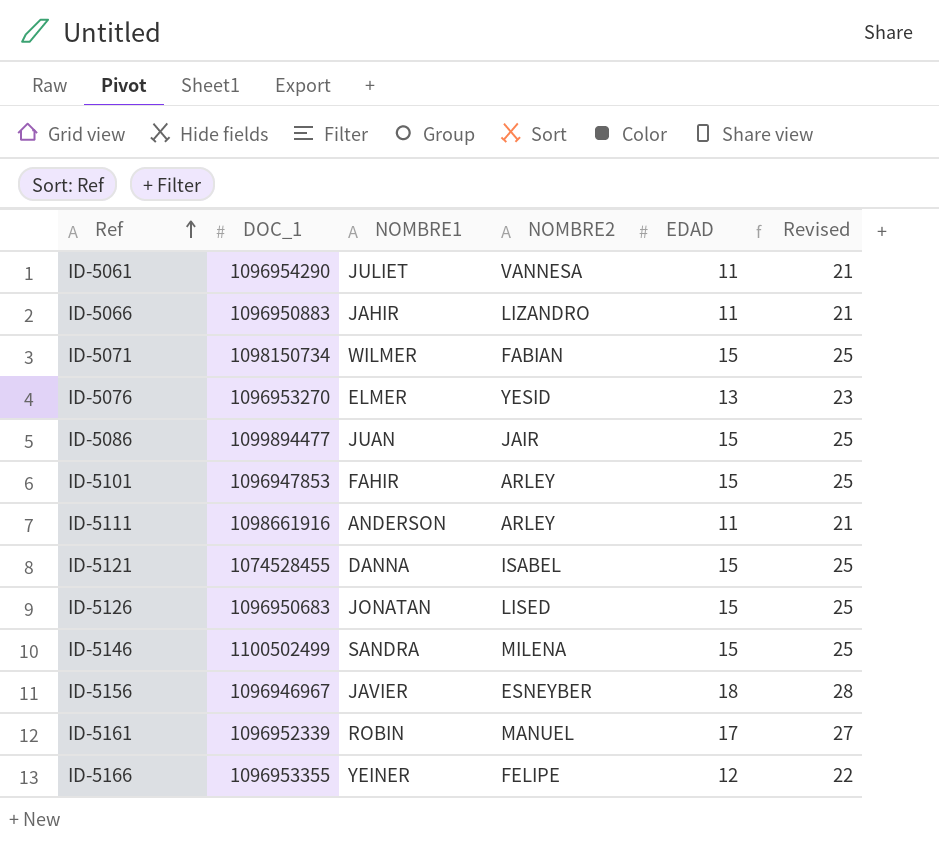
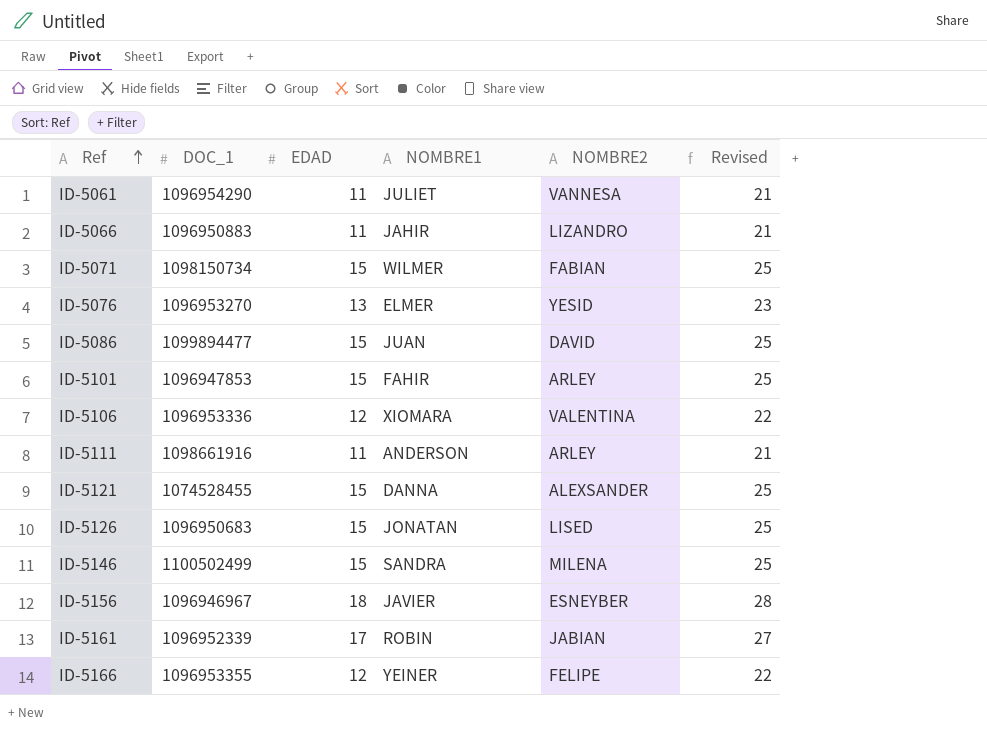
column EDAD | position: 5 -> 3
ID-5086 | NOMBRE2: JAIR -> DAVID
row ID-5106: none -> 1096953336 | 12 | XIOMARA | VALENTINA | 22
ID-5121 | NOMBRE2: ISABEL -> ALEXSANDER
ID-5161 | NOMBRE2: MANUEL -> JABIAN

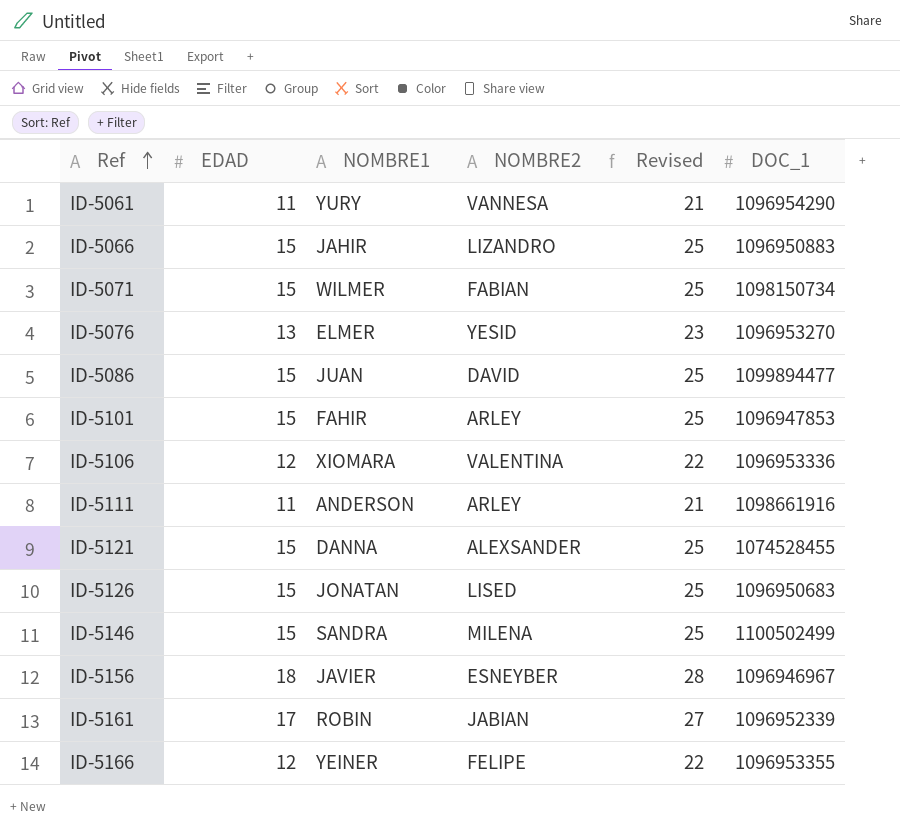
column DOC_1 | position: 2 -> 6
ID-5061 | NOMBRE1: JULIET -> YURY
ID-5066 | EDAD: 11 -> 15
ID-5066 | Revised: 21 -> 25

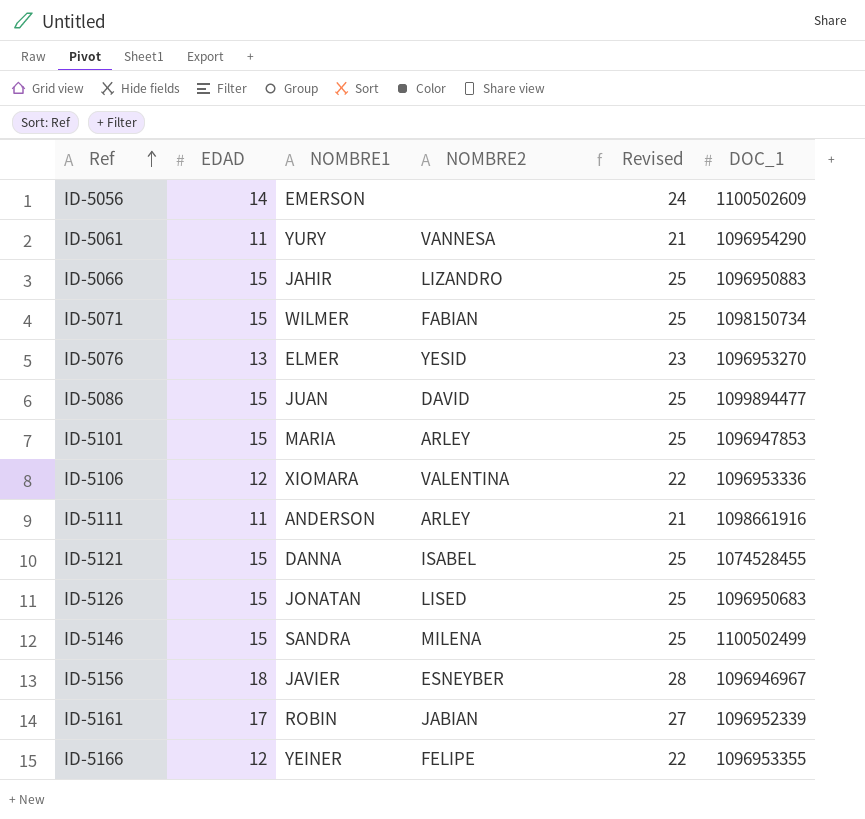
row ID-5056: none -> 14 | EMERSON | none | 24 | 1100502609
ID-5101 | NOMBRE1: FAHIR -> MARIA
ID-5121 | NOMBRE2: ALEXSANDER -> ISABEL

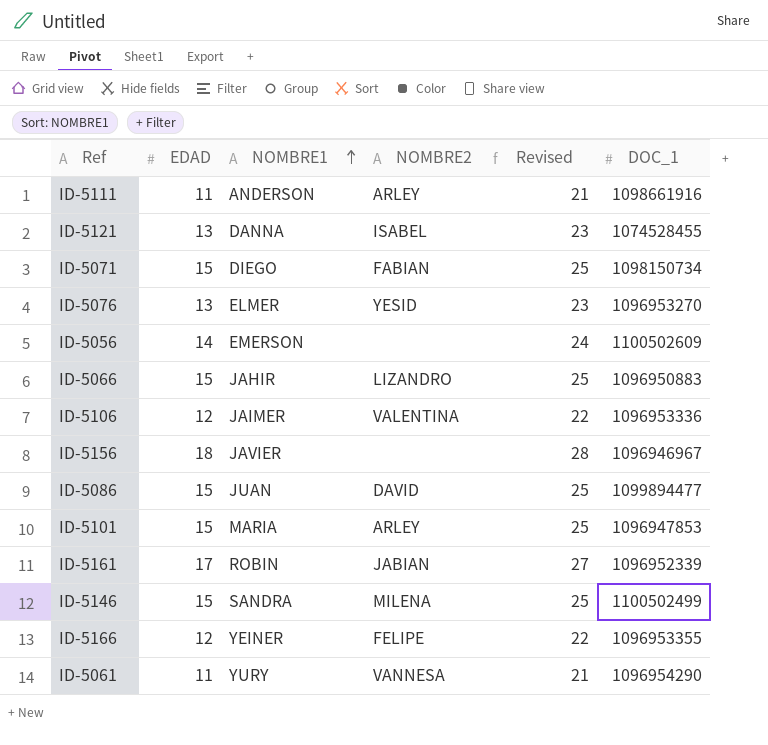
row order: Ref ascending -> NOMBRE1 ascending
row ID-5126: 15 | JONATAN | LISED | 25 | 1096950683 -> none
ID-5121 | EDAD: 15 -> 13
ID-5121 | Revised: 25 -> 23
ID-5071 | NOMBRE1: WILMER -> DIEGO
ID-5106 | NOMBRE1: XIOMARA -> JAIMER
ID-5156 | NOMBRE2: ESNEYBER -> none

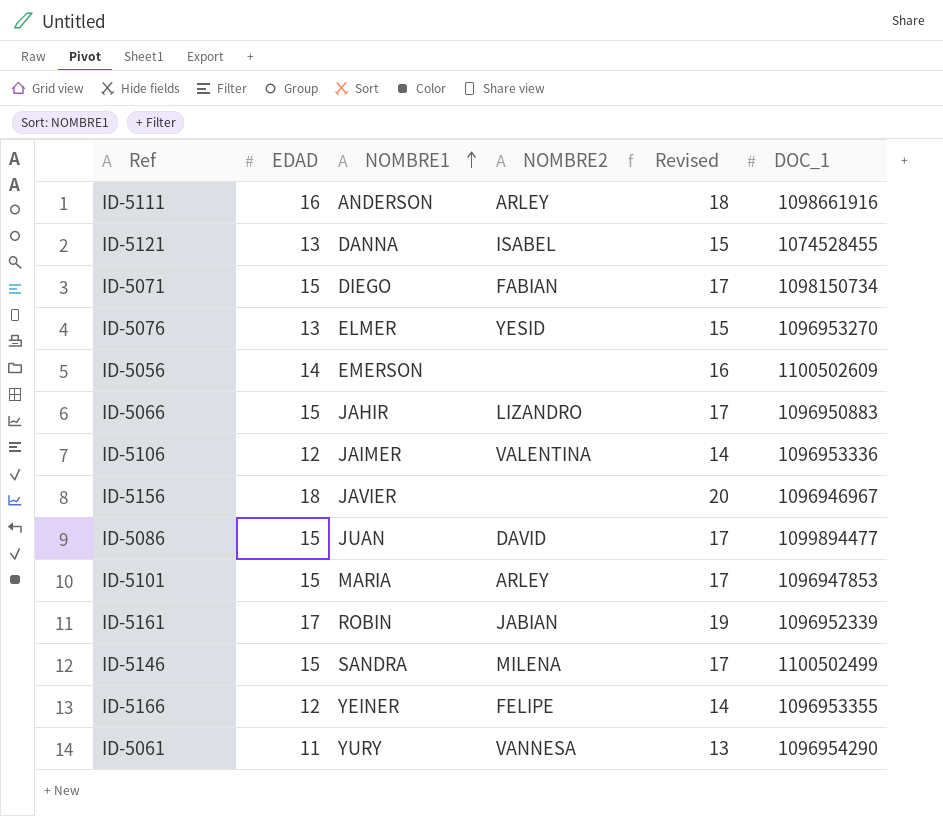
column Revised | formula: [EDAD] + 10 -> [EDAD] + 2
ID-5111 | EDAD: 11 -> 16

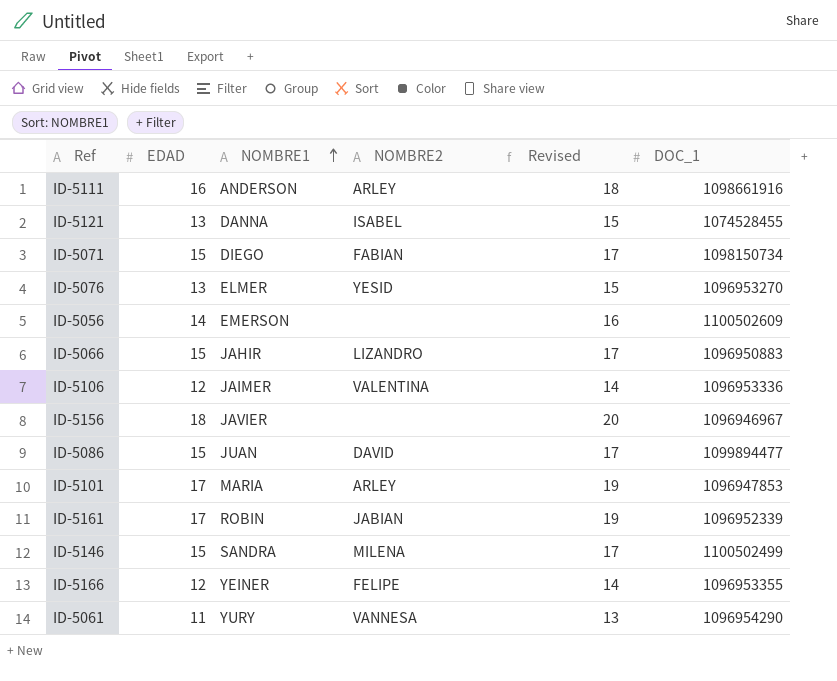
ID-5101 | EDAD: 15 -> 17
ID-5101 | Revised: 17 -> 19

